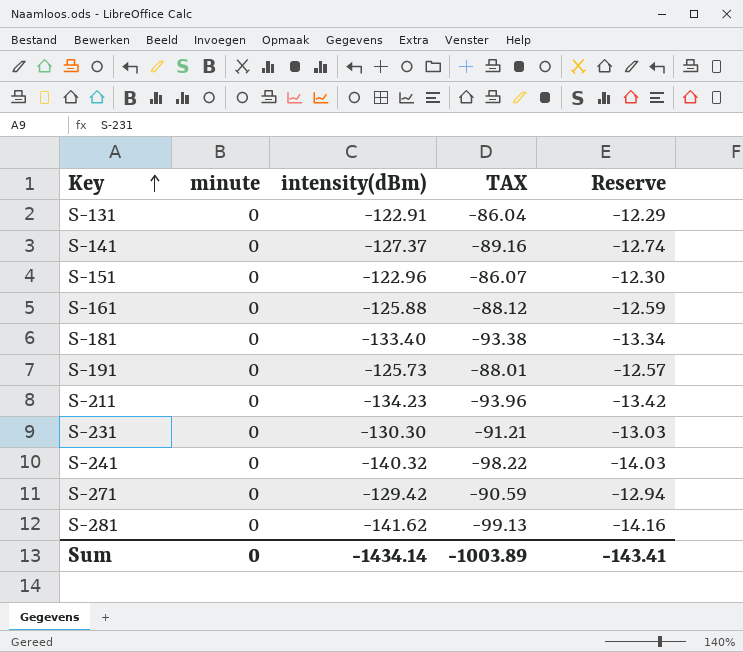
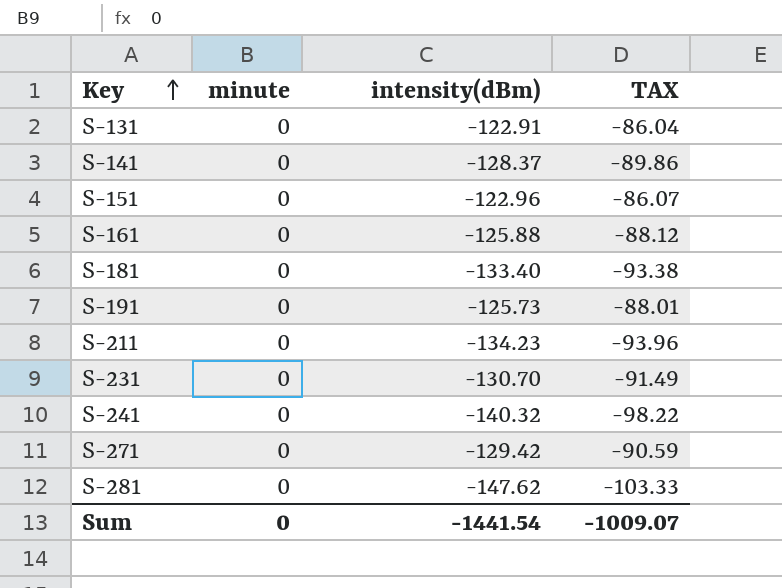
column Reserve | formula: [intensity(dBm)] * 0.1 -> none
S-141 | intensity(dBm): -127.37 -> -128.37
S-141 | TAX: -89.16 -> -89.86
S-231 | intensity(dBm): -130.30 -> -130.70
S-231 | TAX: -91.21 -> -91.49
S-281 | intensity(dBm): -141.62 -> -147.62
S-281 | TAX: -99.13 -> -103.33
Sum | intensity(dBm): -1434.14 -> -1441.54
Sum | TAX: -1003.89 -> -1009.07

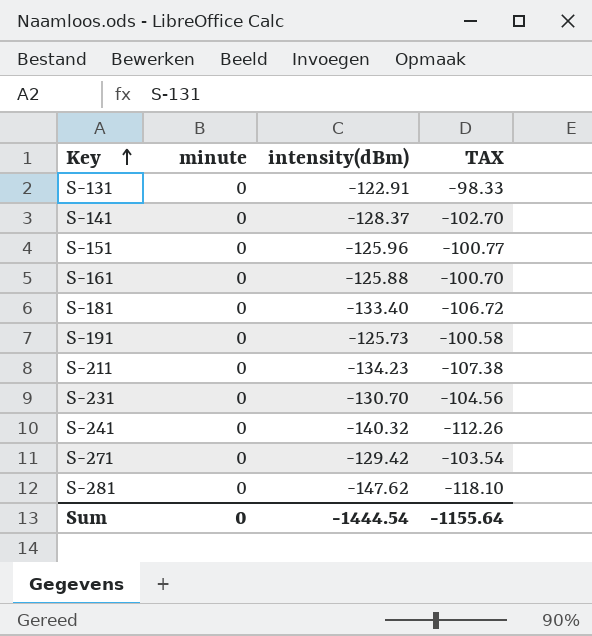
column TAX | formula: [intensity(dBm)] * 0.7 -> [intensity(dBm)] * 0.8
S-151 | intensity(dBm): -122.96 -> -125.96
Sum | intensity(dBm): -1441.54 -> -1444.54
Sum | TAX: -1009.07 -> -1155.64

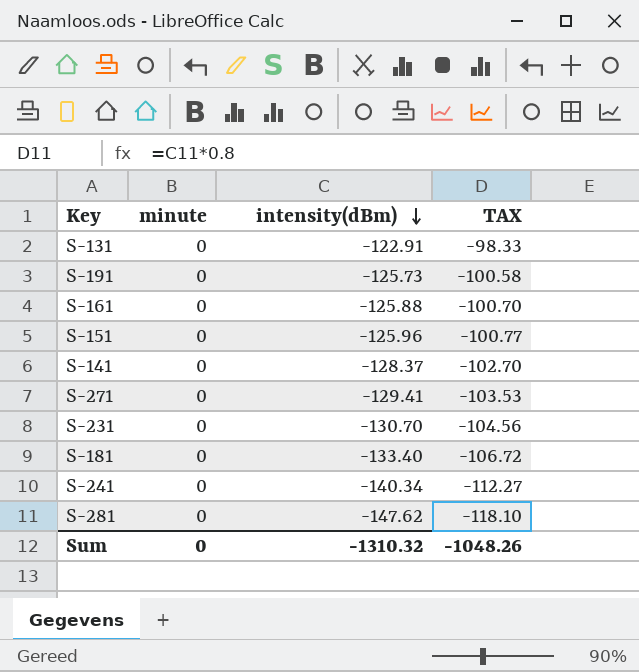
row order: Key ascending -> intensity(dBm) descending
row S-211: 0 | -134.23 | -107.38 -> none
S-271 | intensity(dBm): -129.42 -> -129.41
S-271 | TAX: -103.54 -> -103.53
S-241 | intensity(dBm): -140.32 -> -140.34
S-241 | TAX: -112.26 -> -112.27
Sum | intensity(dBm): -1444.54 -> -1310.32
Sum | TAX: -1155.64 -> -1048.26

